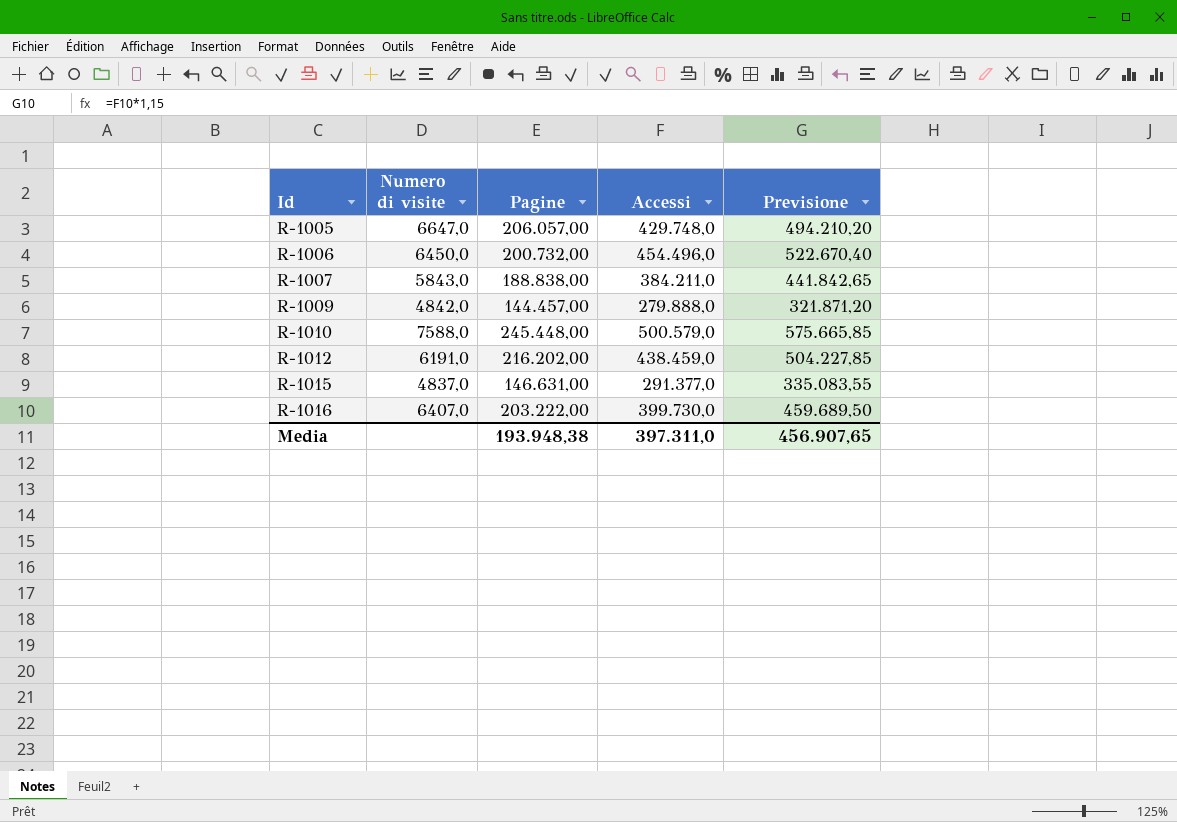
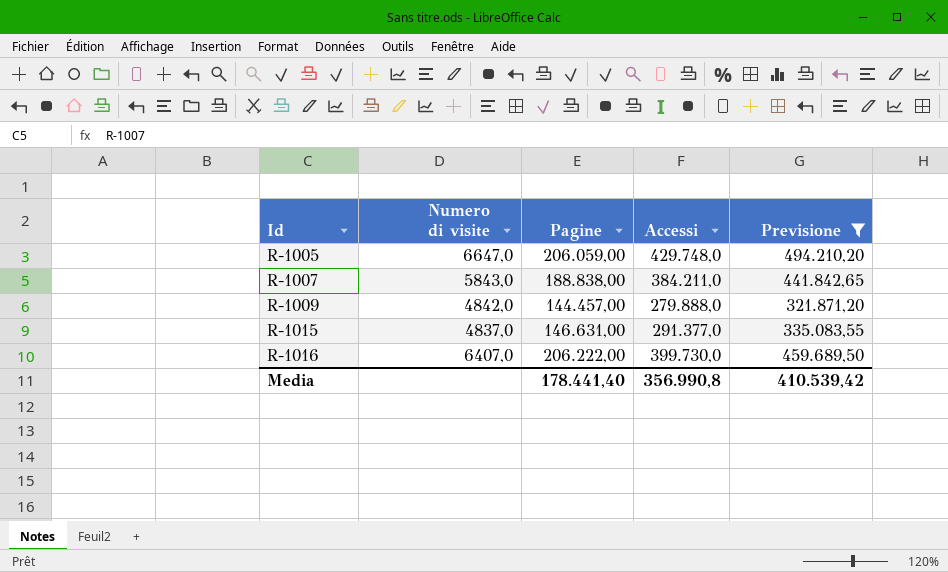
filter: none -> Previsione <= 494.210,20
R-1005 | Pagine: 206.057,00 -> 206.059,00
R-1016 | Pagine: 203.222,00 -> 206.222,00
Media | Pagine: 193.948,38 -> 178.441,40
Media | Accessi: 397.311,0 -> 356.990,8
Media | Previsione: 456.907,65 -> 410.539,42

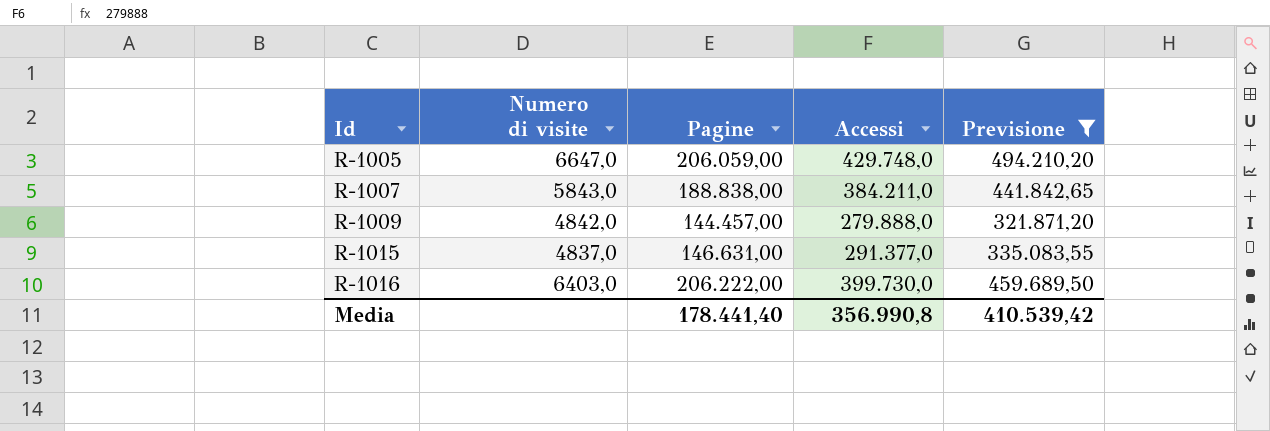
R-1016 | Numero di visite: 6407,0 -> 6403,0

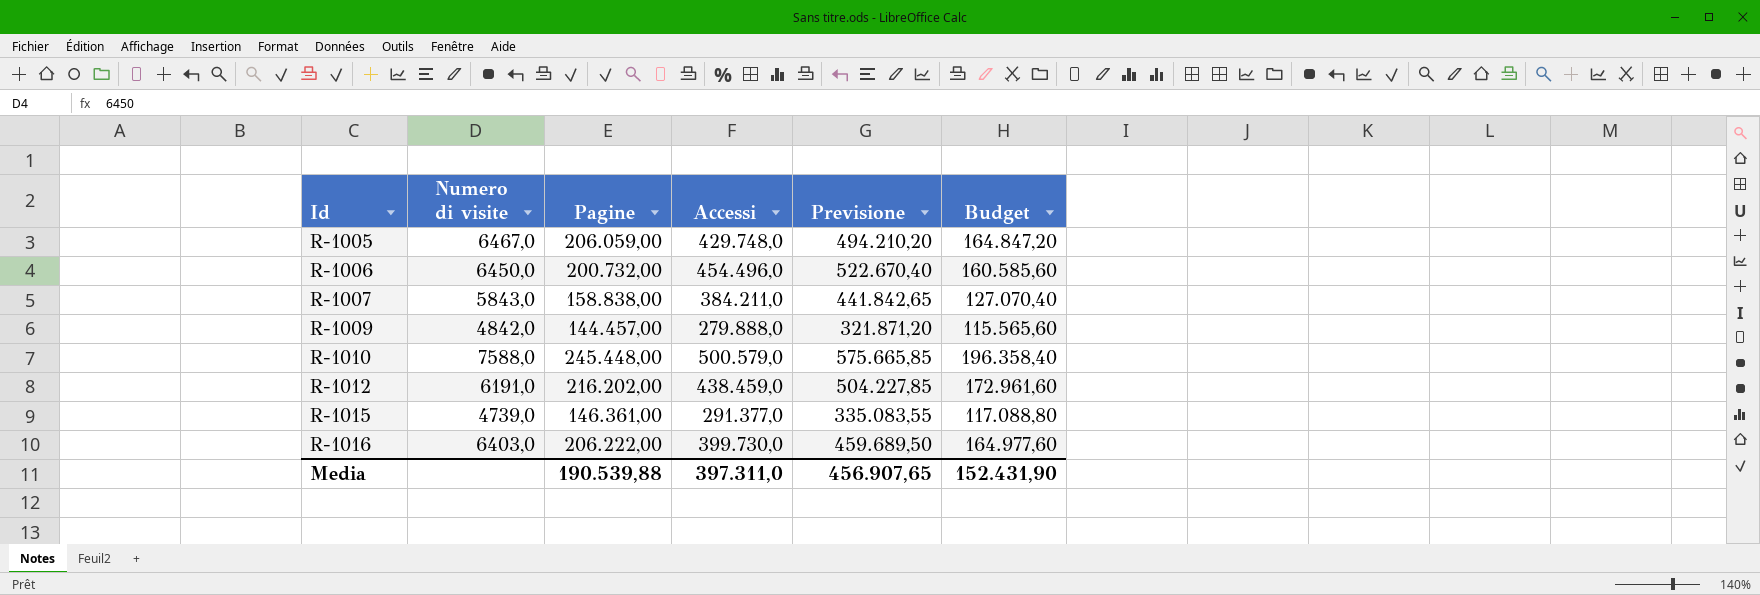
filter: Previsione <= 494.210,20 -> none
column Budget | formula: none -> [Pagine] * 0,8
R-1005 | Numero di visite: 6647,0 -> 6467,0
R-1007 | Pagine: 188.838,00 -> 158.838,00
R-1015 | Numero di visite: 4837,0 -> 4739,0
R-1015 | Pagine: 146.631,00 -> 146.361,00
Media | Pagine: 178.441,40 -> 190.539,88
Media | Accessi: 356.990,8 -> 397.311,0
Media | Previsione: 410.539,42 -> 456.907,65

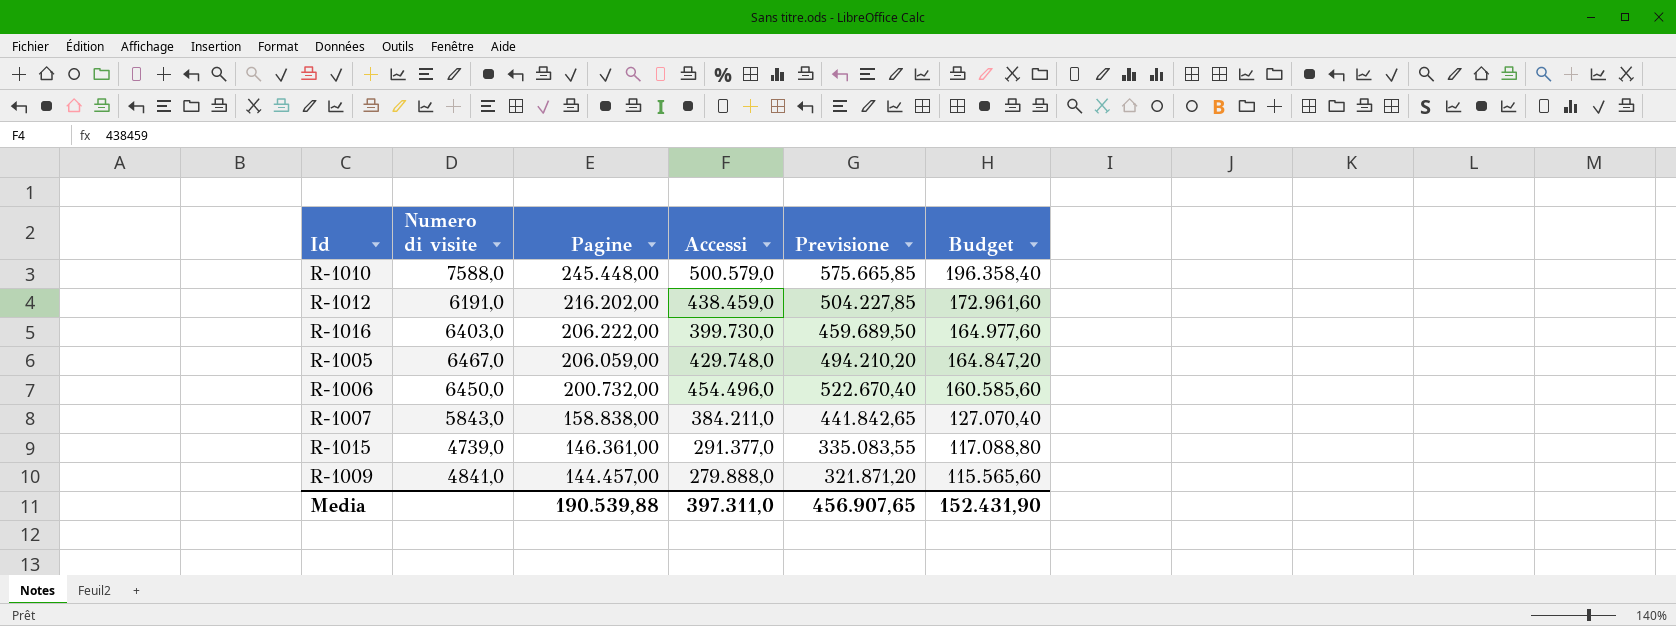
row order: Id ascending -> Pagine descending
R-1009 | Numero di visite: 4842,0 -> 4841,0

